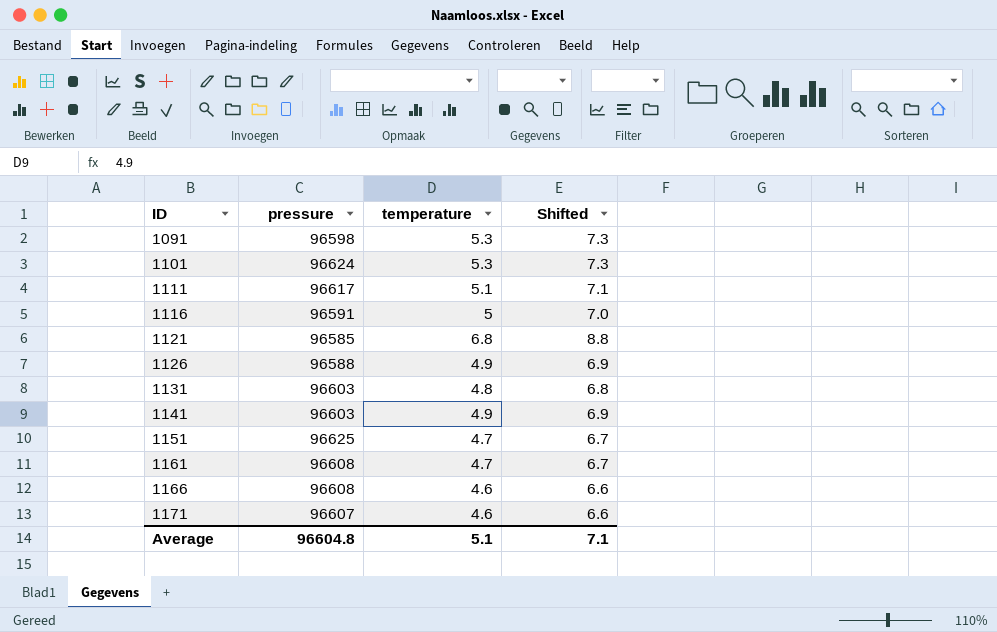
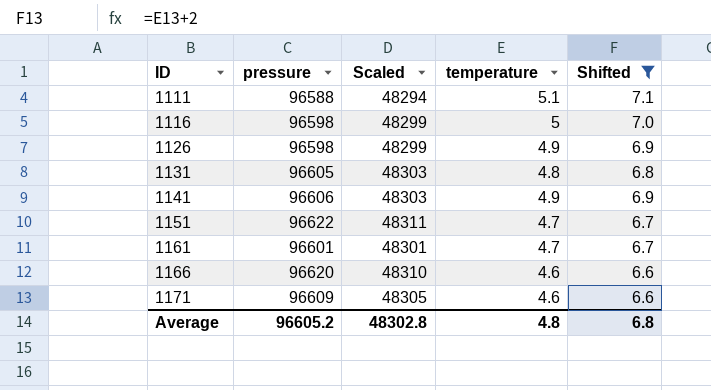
filter: none -> Shifted <= 7.1
column Scaled | formula: none -> [pressure] * 0.5
1111 | pressure: 96617 -> 96588
1116 | pressure: 96591 -> 96598
1126 | pressure: 96588 -> 96598
1131 | pressure: 96603 -> 96605
1141 | pressure: 96603 -> 96606
1151 | pressure: 96625 -> 96622
1161 | pressure: 96608 -> 96601
1166 | pressure: 96608 -> 96620
1171 | pressure: 96607 -> 96609
Average | pressure: 96604.8 -> 96605.2
Average | temperature: 5.1 -> 4.8
Average | Shifted: 7.1 -> 6.8

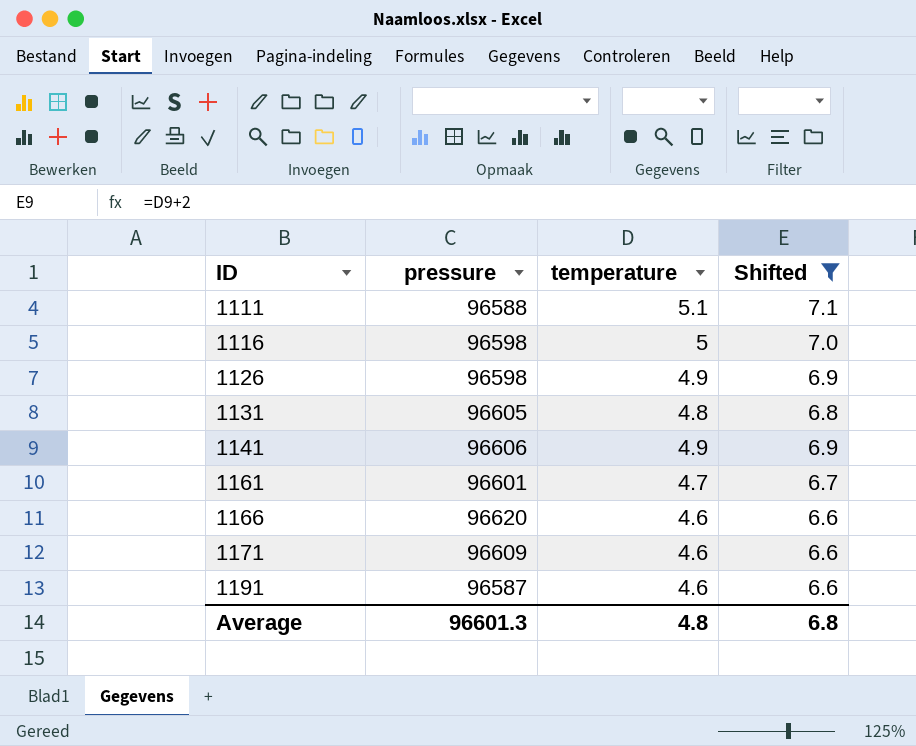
column Scaled | formula: [pressure] * 0.5 -> none
row 1151: 96622 | 48311 | 4.7 | 6.7 -> none
row 1191: none -> 96587 | 4.6 | 6.6
Average | pressure: 96605.2 -> 96601.3

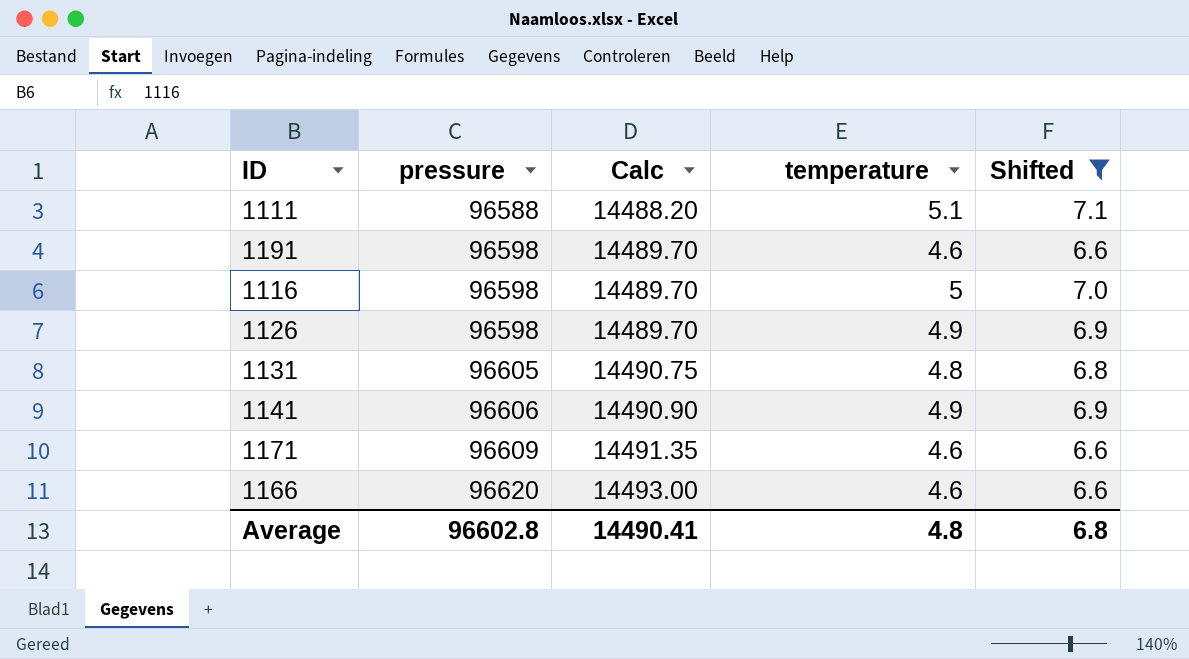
row order: ID ascending -> pressure ascending
column Calc | formula: none -> [pressure] * 0.15
row 1161: 96601 | 4.7 | 6.7 -> none
1191 | pressure: 96587 -> 96598
Average | pressure: 96601.3 -> 96602.8

